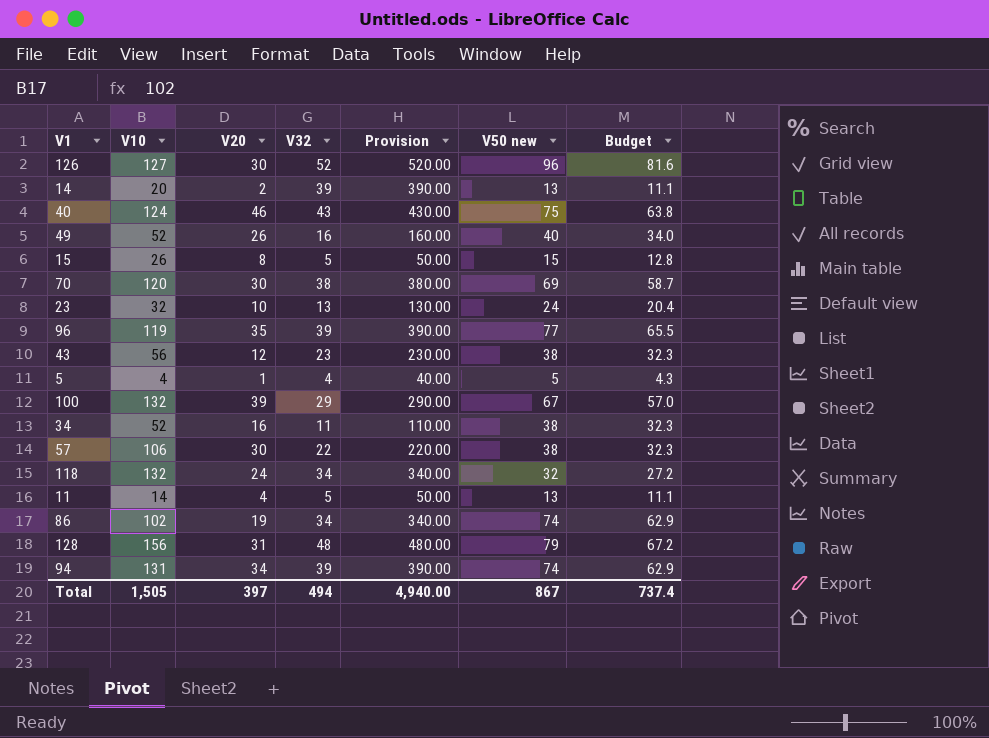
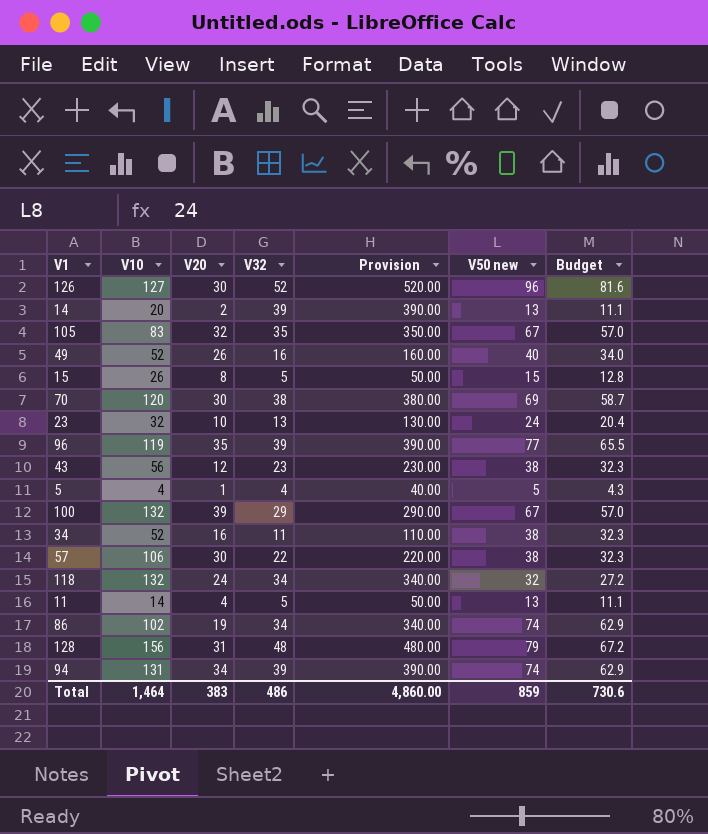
row 40: 124 | 46 | 43 | 430.00 | 75 | 63.8 -> none
row 105: none -> 83 | 32 | 35 | 350.00 | 67 | 57.0
Total | V10: 1,505 -> 1,464
Total | V20: 397 -> 383
Total | V32: 494 -> 486
Total | Provision: 4,940.00 -> 4,860.00
Total | V50 new: 867 -> 859
Total | Budget: 737.4 -> 730.6

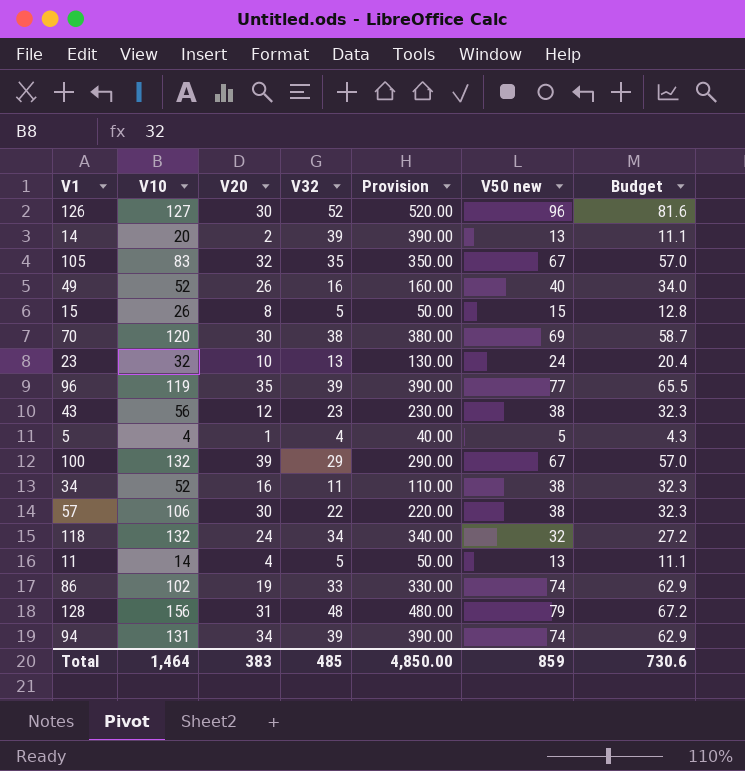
86 | V32: 34 -> 33
86 | Provision: 340.00 -> 330.00
Total | V32: 486 -> 485
Total | Provision: 4,860.00 -> 4,850.00

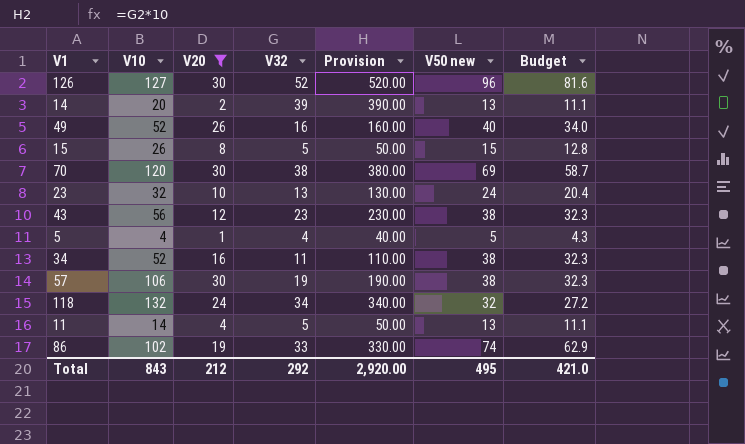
filter: none -> V20 <= 30
57 | V32: 22 -> 19
57 | Provision: 220.00 -> 190.00
Total | V10: 1,464 -> 843
Total | V20: 383 -> 212
Total | V32: 485 -> 292
Total | Provision: 4,850.00 -> 2,920.00
Total | V50 new: 859 -> 495
Total | Budget: 730.6 -> 421.0

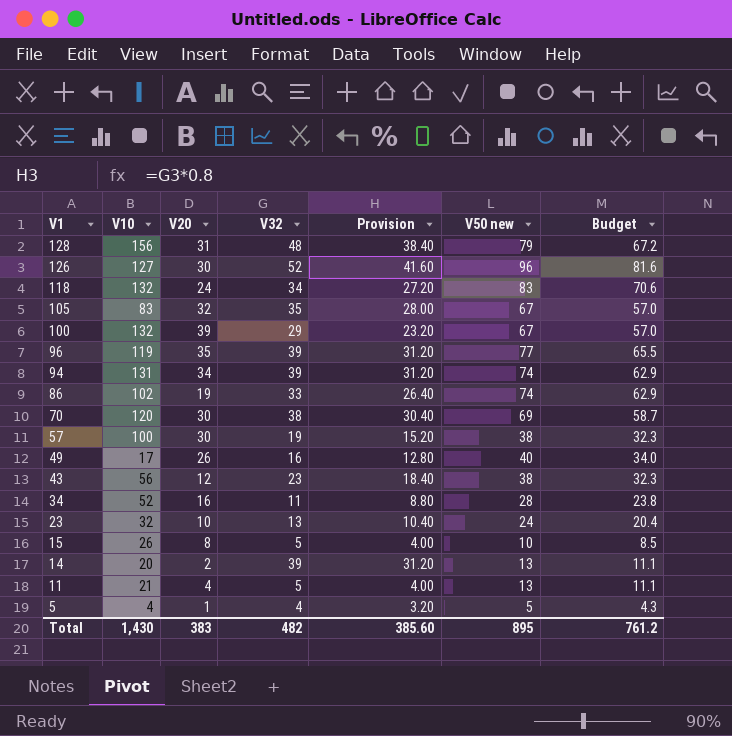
filter: V20 <= 30 -> none
row order: none -> V1 descending
column Provision | formula: [V32] * 10 -> [V32] * 0.8
118 | V50 new: 32 -> 83
118 | Budget: 27.2 -> 70.6
57 | V10: 106 -> 100
49 | V10: 52 -> 17
34 | V50 new: 38 -> 28
34 | Budget: 32.3 -> 23.8
15 | V50 new: 15 -> 10
15 | Budget: 12.8 -> 8.5
11 | V10: 14 -> 21
Total | V10: 843 -> 1,430
Total | V20: 212 -> 383
Total | V32: 292 -> 482
Total | Provision: 2,920.00 -> 385.60
Total | V50 new: 495 -> 895
Total | Budget: 421.0 -> 761.2

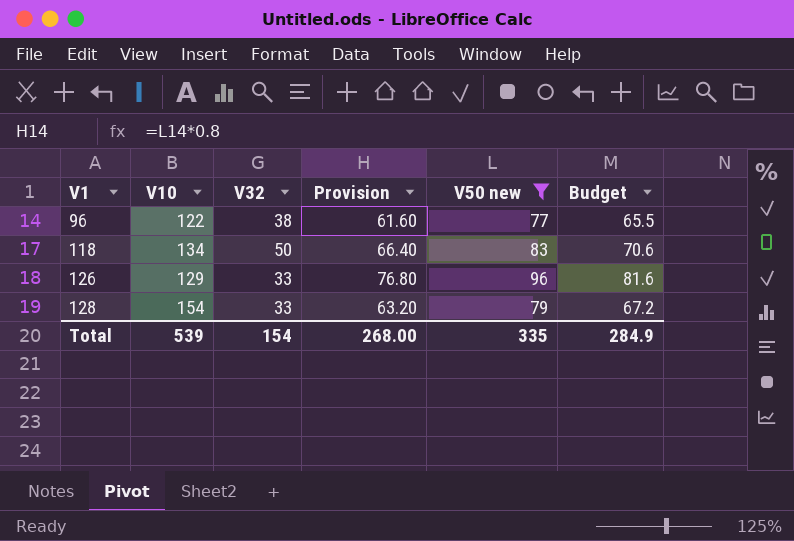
filter: none -> V50 new >= 77
row order: V1 descending -> V1 ascending
column V20 | position: 3 -> none
column Provision | formula: [V32] * 0.8 -> [V50 new] * 0.8
96 | V10: 119 -> 122
96 | V32: 39 -> 38
118 | V10: 132 -> 134
118 | V32: 34 -> 50
126 | V10: 127 -> 129
126 | V32: 52 -> 33
128 | V10: 156 -> 154
128 | V32: 48 -> 33
Total | V10: 1,430 -> 539
Total | V32: 482 -> 154
Total | Provision: 385.60 -> 268.00
Total | V50 new: 895 -> 335
Total | Budget: 761.2 -> 284.9

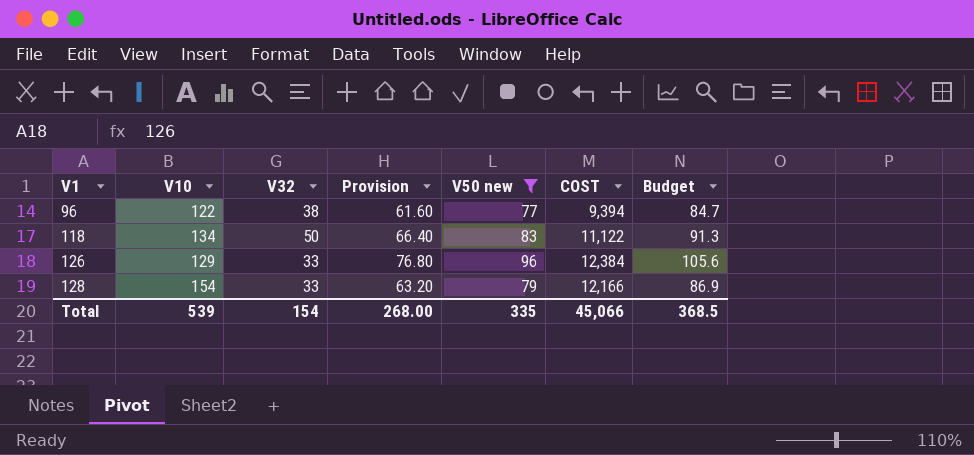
column COST | formula: none -> [V10] * [V50 new]
column Budget | formula: [V50 new] * 0.85 -> [V50 new] * 1.1
Total | Budget: 284.9 -> 368.5

